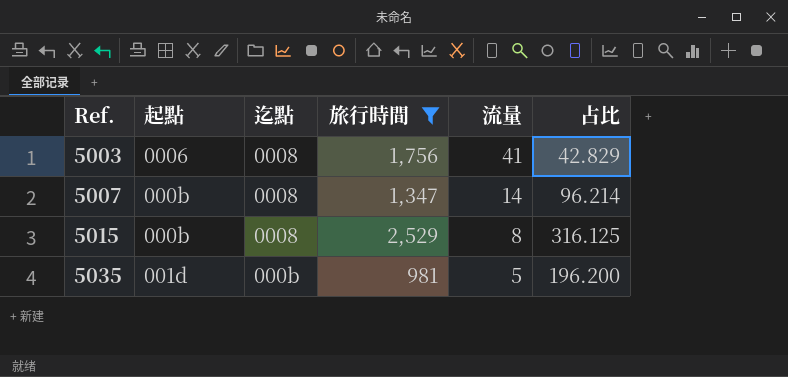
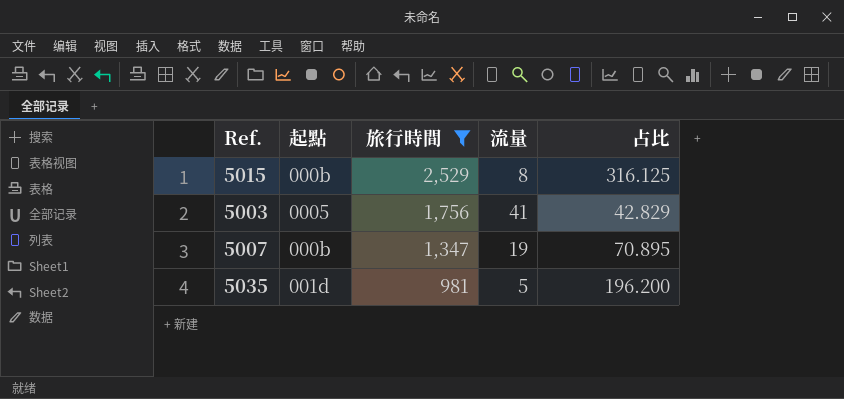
row order: Ref. ascending -> 旅行時間 descending
column 迄點 | position: 3 -> none
5003 | 起點: 0006 -> 0005
5007 | 流量: 14 -> 19
5007 | 占比: 96.214 -> 70.895

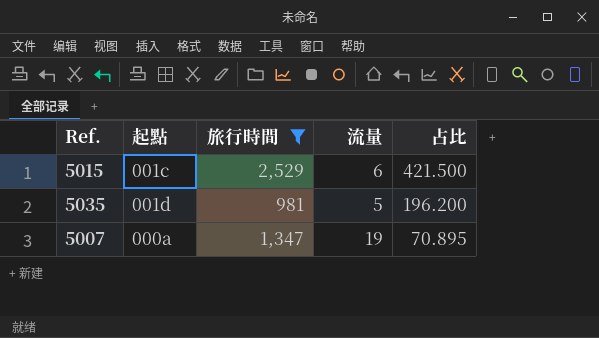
row order: 旅行時間 descending -> 占比 descending
row 5003: 0005 | 1,756 | 41 | 42.829 -> none
5015 | 起點: 000b -> 001c
5015 | 流量: 8 -> 6
5015 | 占比: 316.125 -> 421.500
5007 | 起點: 000b -> 000a

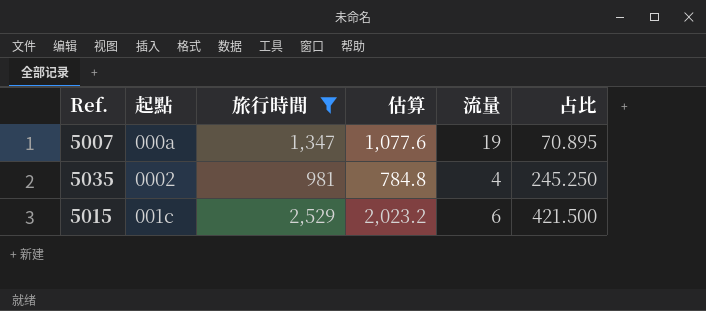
row order: 占比 descending -> 占比 ascending
column 估算 | formula: none -> [旅行時間] * 0.8
5035 | 起點: 001d -> 0002
5035 | 流量: 5 -> 4
5035 | 占比: 196.200 -> 245.250

